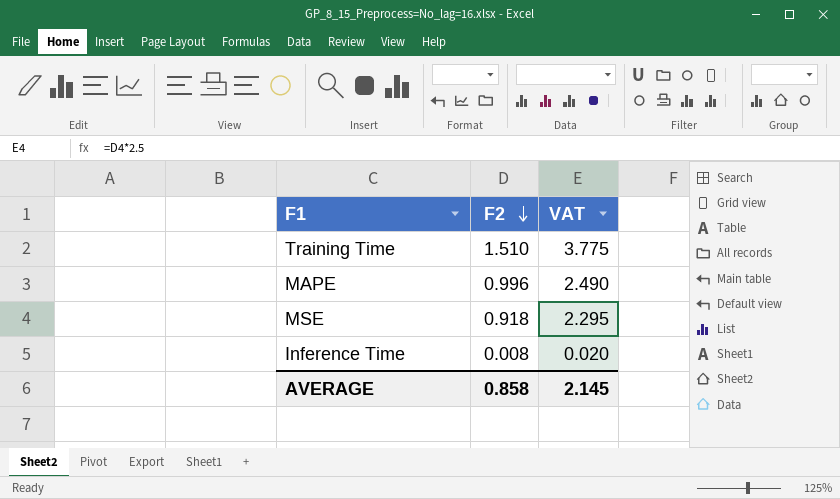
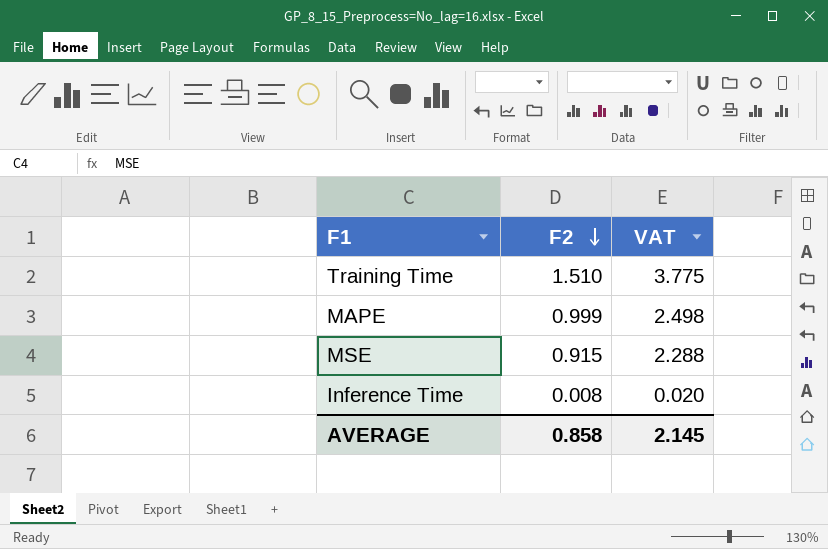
MAPE | F2: 0.996 -> 0.999
MAPE | VAT: 2.490 -> 2.498
MSE | F2: 0.918 -> 0.915
MSE | VAT: 2.295 -> 2.288

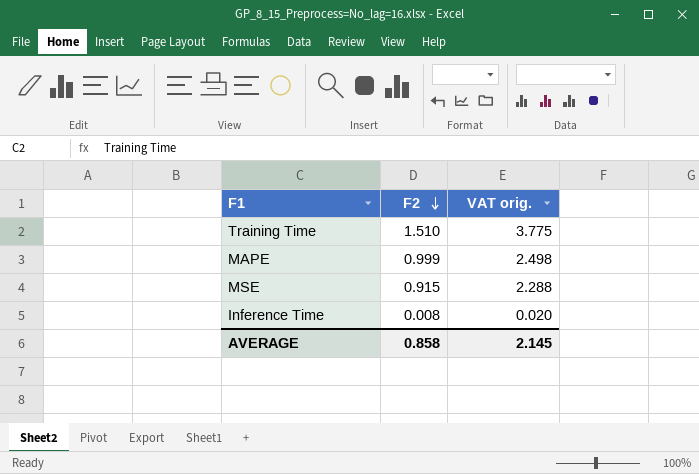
column name: VAT -> VAT orig.

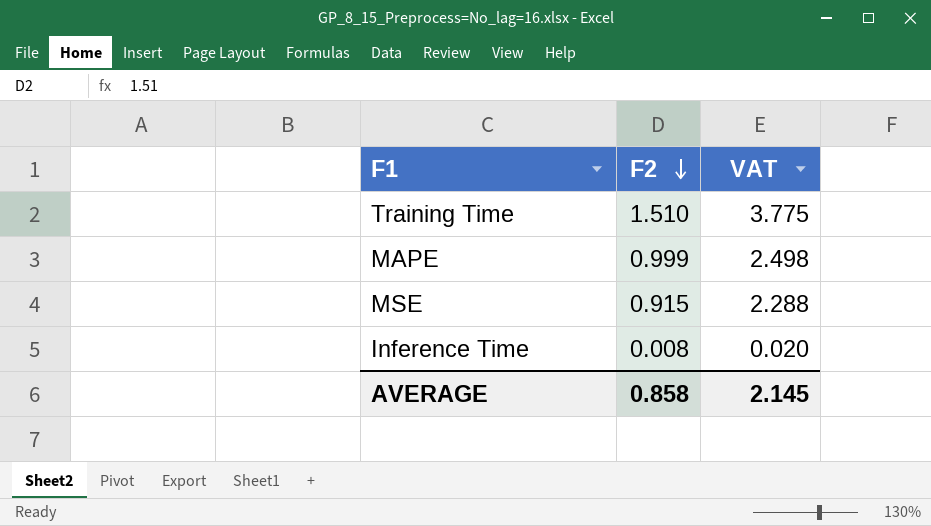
column name: VAT orig. -> VAT

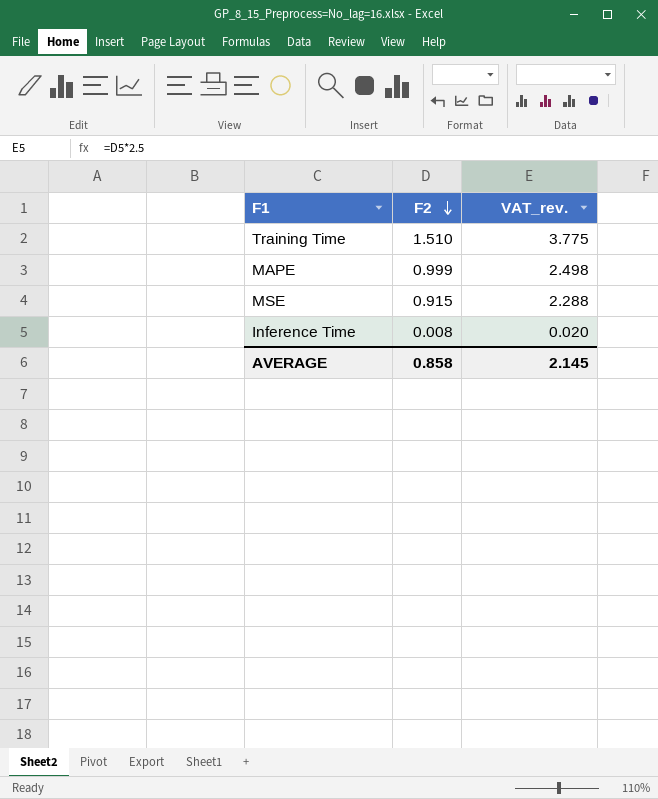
column name: VAT -> VAT_rev.

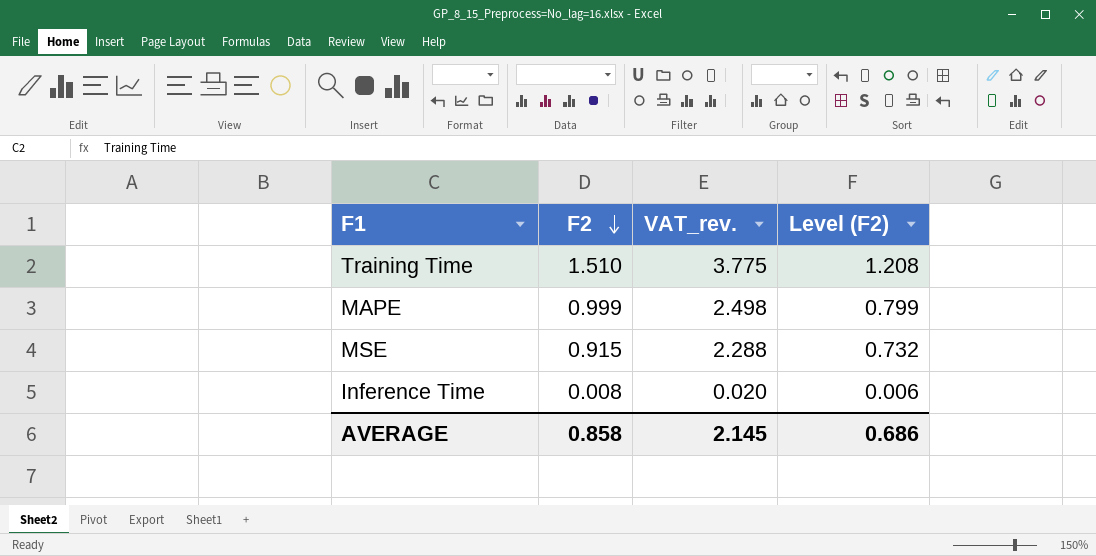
column Level (F2) | formula: none -> [F2] * 0.8

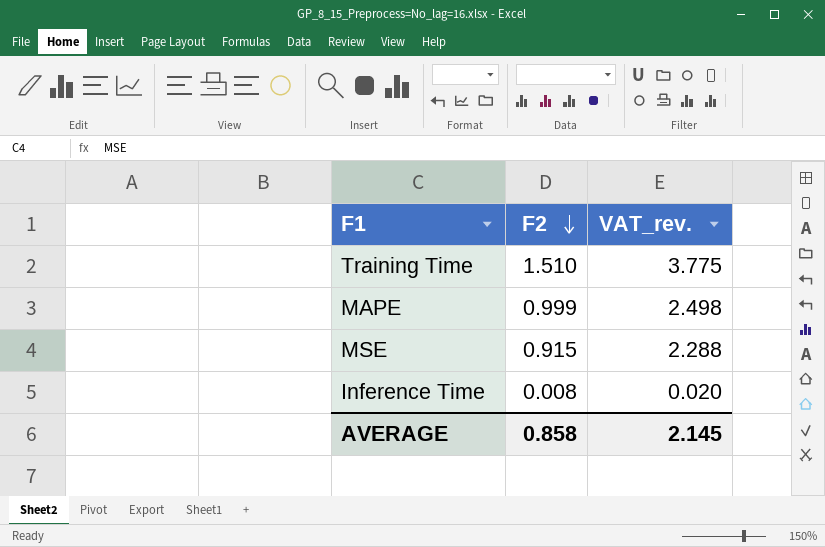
column Level (F2) | formula: [F2] * 0.8 -> none

